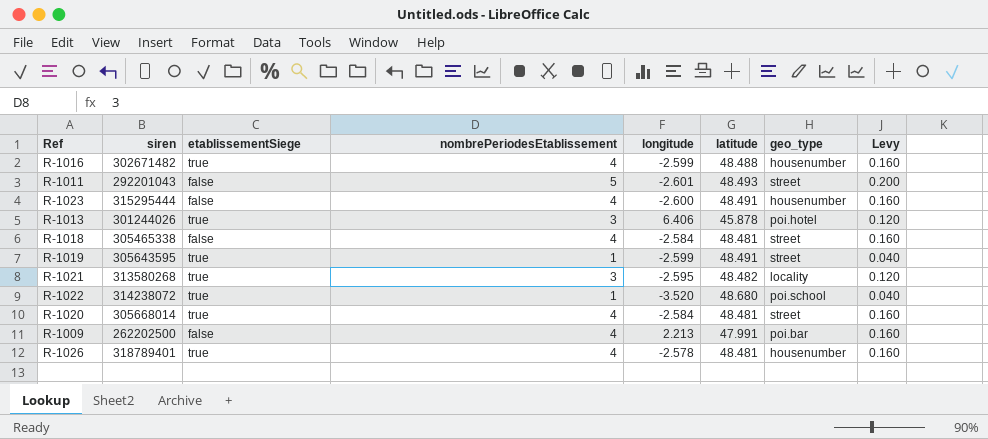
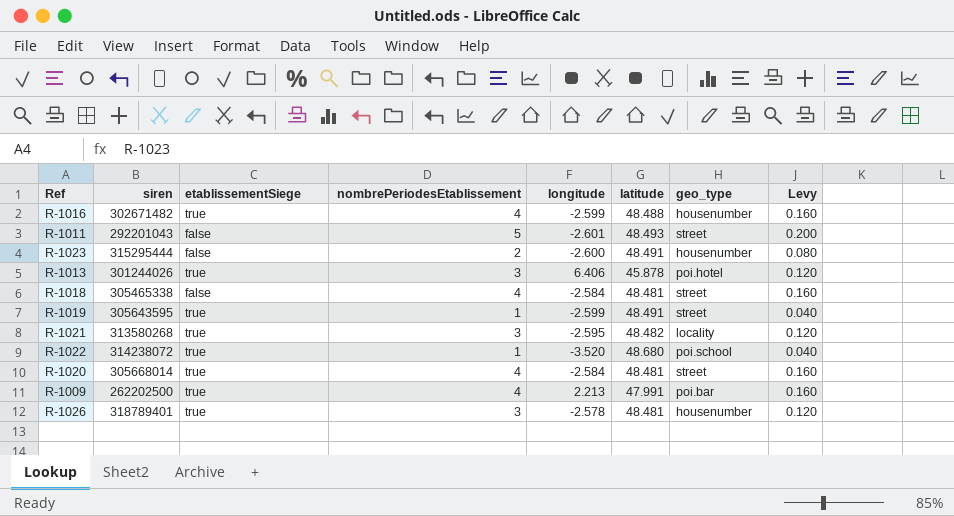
R-1023 | nombrePeriodesEtablissement: 4 -> 2
R-1023 | Levy: 0.160 -> 0.080
R-1009 | etablissementSiege: false -> true
R-1026 | nombrePeriodesEtablissement: 4 -> 3
R-1026 | Levy: 0.160 -> 0.120

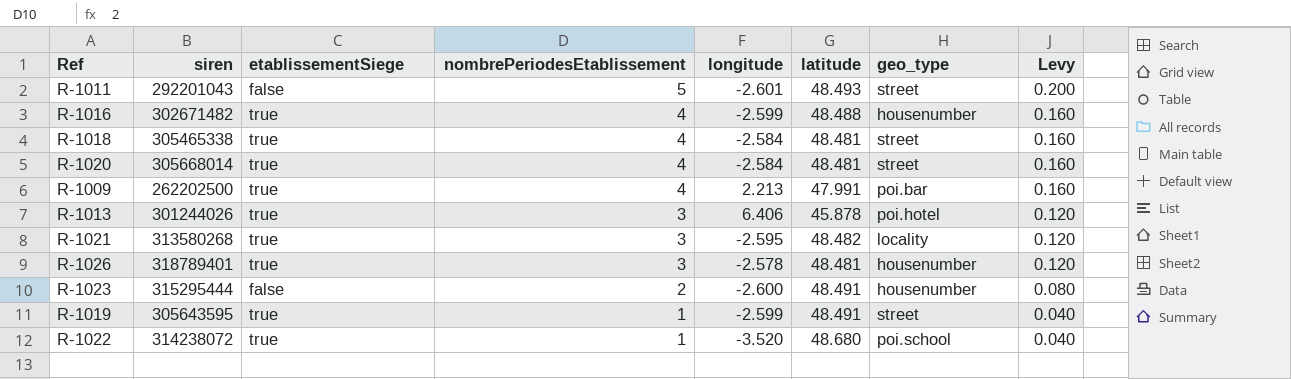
row order: none -> nombrePeriodesEtablissement descending
R-1018 | etablissementSiege: false -> true

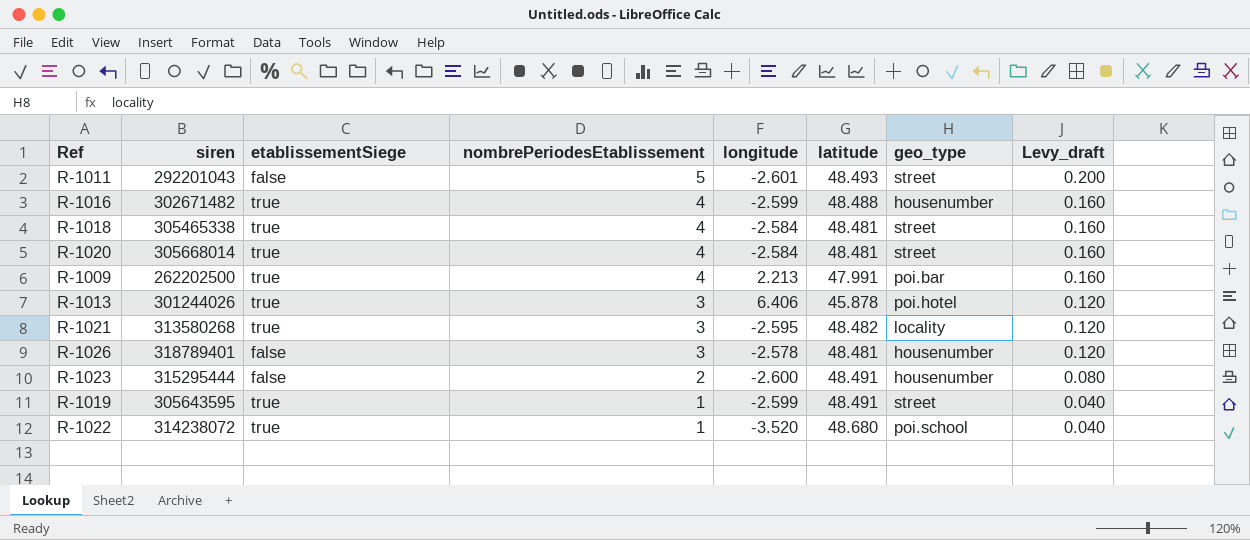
column name: Levy -> Levy_draft
R-1026 | etablissementSiege: true -> false

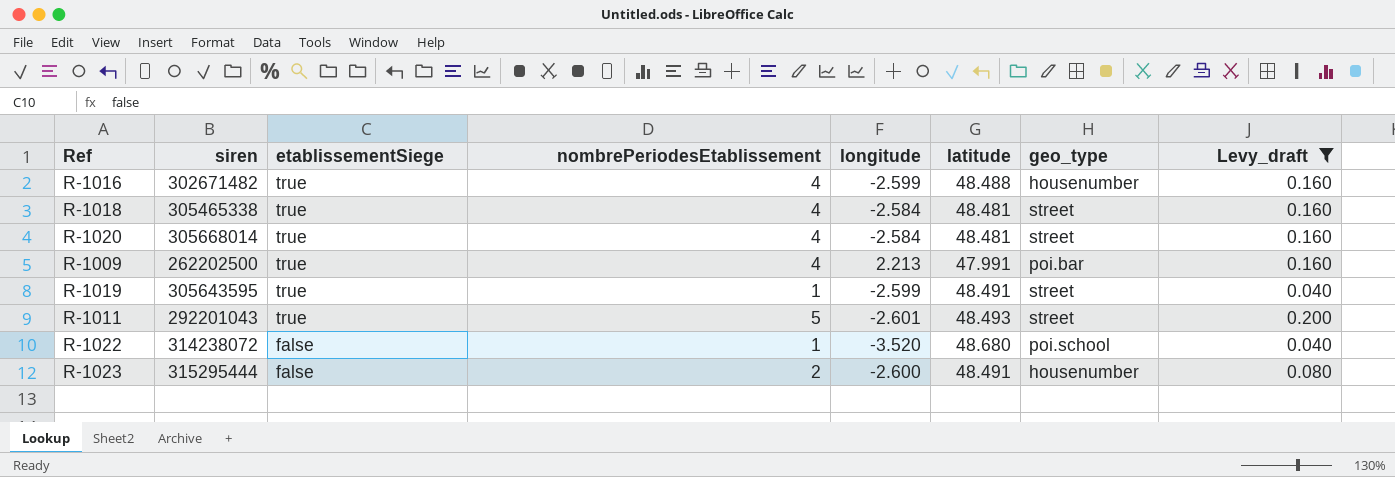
filter: none -> Levy_draft != 0.120
row order: nombrePeriodesEtablissement descending -> etablissementSiege descending
R-1011 | etablissementSiege: false -> true
R-1022 | etablissementSiege: true -> false

